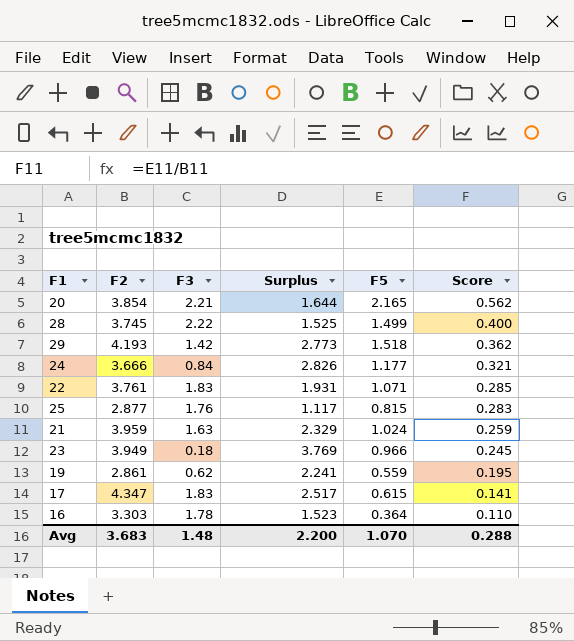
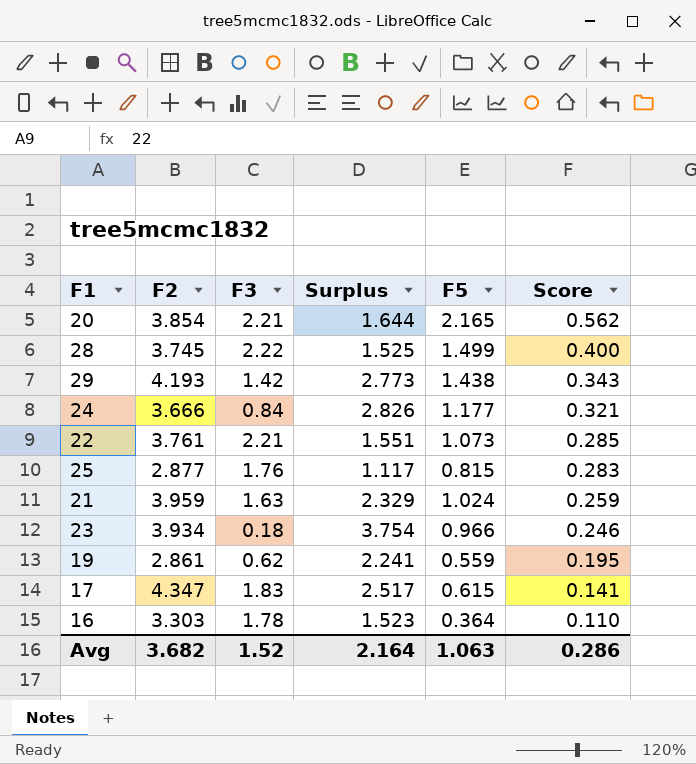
29 | F5: 1.518 -> 1.438
29 | Score: 0.362 -> 0.343
22 | F3: 1.83 -> 2.21
22 | Surplus: 1.931 -> 1.551
22 | F5: 1.071 -> 1.073
23 | F2: 3.949 -> 3.934
23 | Surplus: 3.769 -> 3.754
23 | Score: 0.245 -> 0.246
Avg | F2: 3.683 -> 3.682
Avg | F3: 1.48 -> 1.52
Avg | Surplus: 2.200 -> 2.164
Avg | F5: 1.070 -> 1.063
Avg | Score: 0.288 -> 0.286

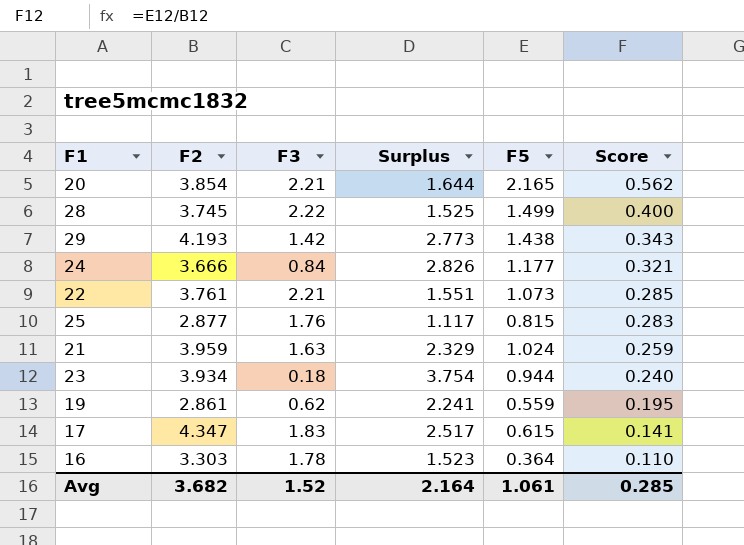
23 | F5: 0.966 -> 0.944
23 | Score: 0.246 -> 0.240
Avg | F5: 1.063 -> 1.061
Avg | Score: 0.286 -> 0.285

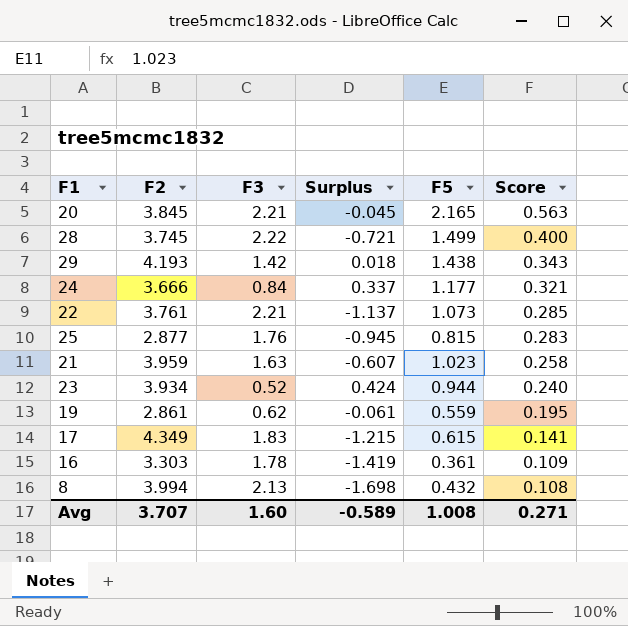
column Surplus | formula: [F2] - [F3] -> [F5] - [F3]
20 | F2: 3.854 -> 3.845
20 | Score: 0.562 -> 0.563
21 | F5: 1.024 -> 1.023
21 | Score: 0.259 -> 0.258
23 | F3: 0.18 -> 0.52
17 | F2: 4.347 -> 4.349
16 | F5: 0.364 -> 0.361
16 | Score: 0.110 -> 0.109
row 8: none -> 3.994 | 2.13 | -1.698 | 0.432 | 0.108
Avg | F2: 3.682 -> 3.707
Avg | F3: 1.52 -> 1.60
Avg | Surplus: 2.164 -> -0.589
Avg | F5: 1.061 -> 1.008
Avg | Score: 0.285 -> 0.271

